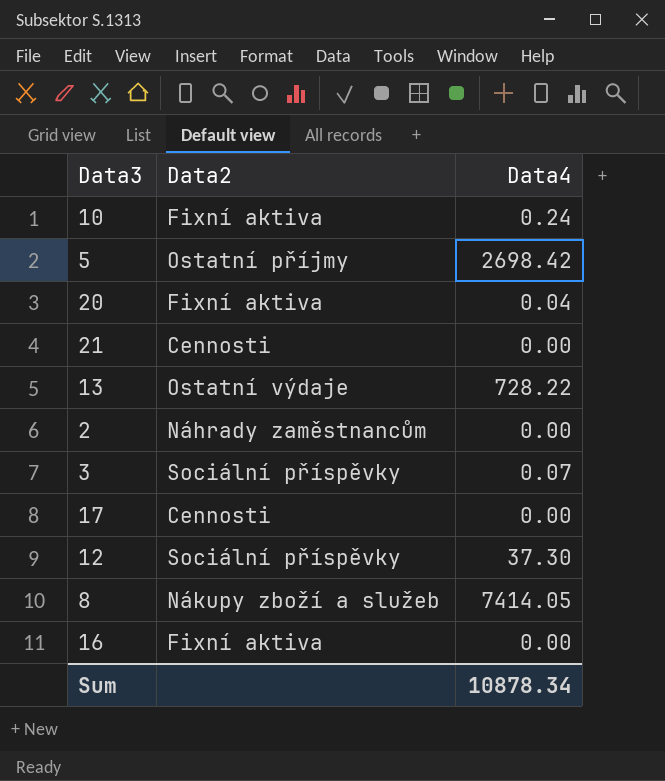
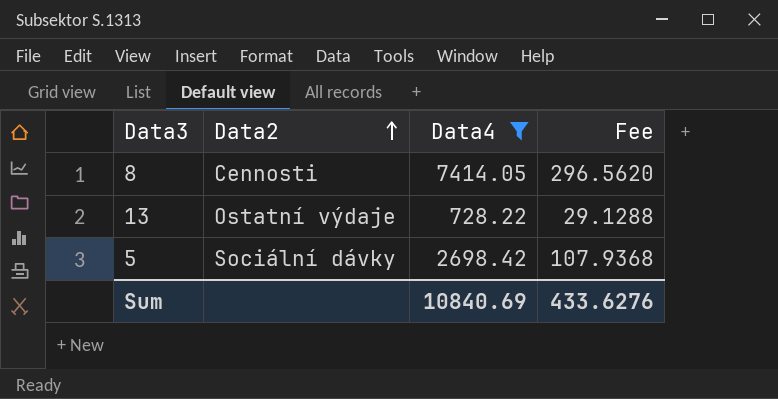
filter: none -> Data4 >= 728.22
row order: none -> Data2 ascending
column Fee | formula: none -> [Data4] * 0.04
8 | Data2: Nákupy zboží a služeb -> Cennosti
5 | Data2: Ostatní příjmy -> Sociální dávky
Sum | Data4: 10878.34 -> 10840.69

